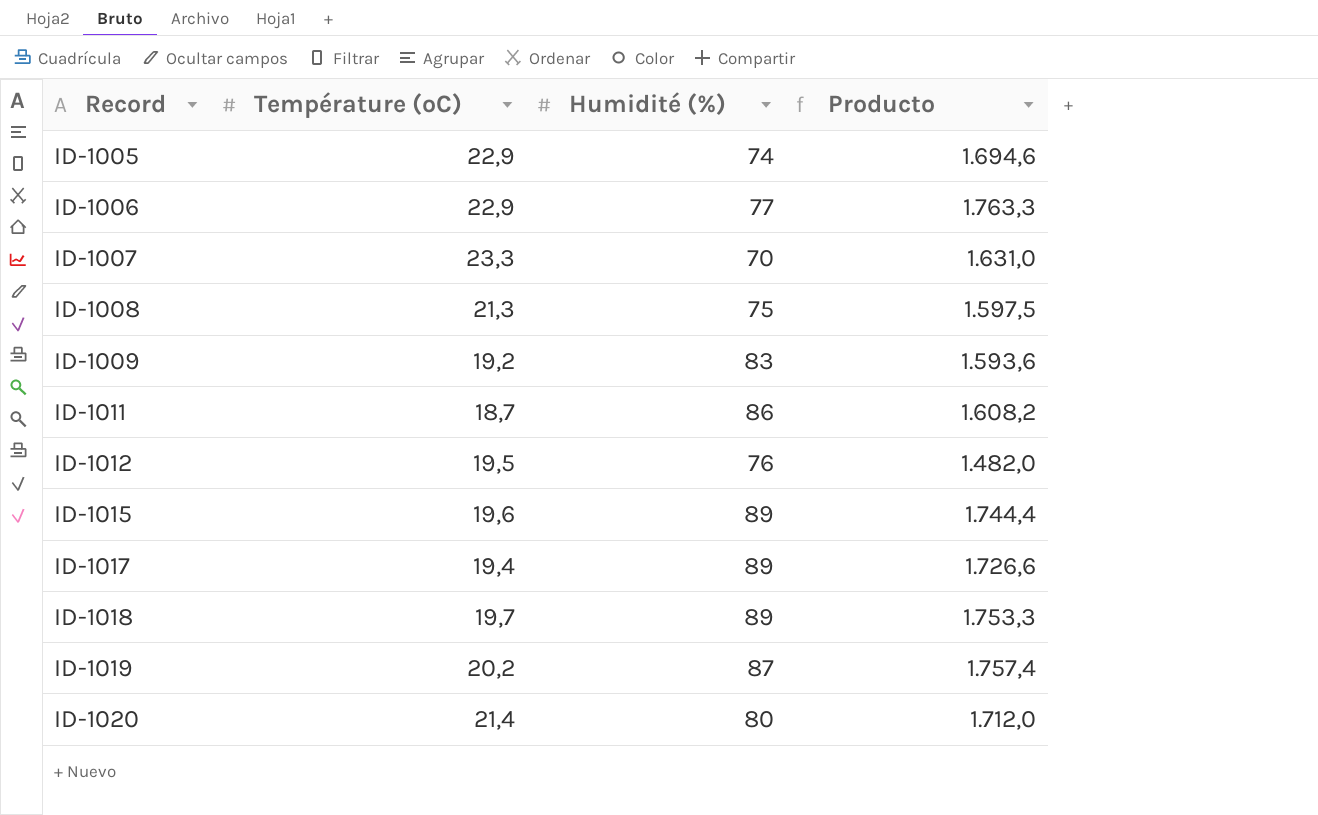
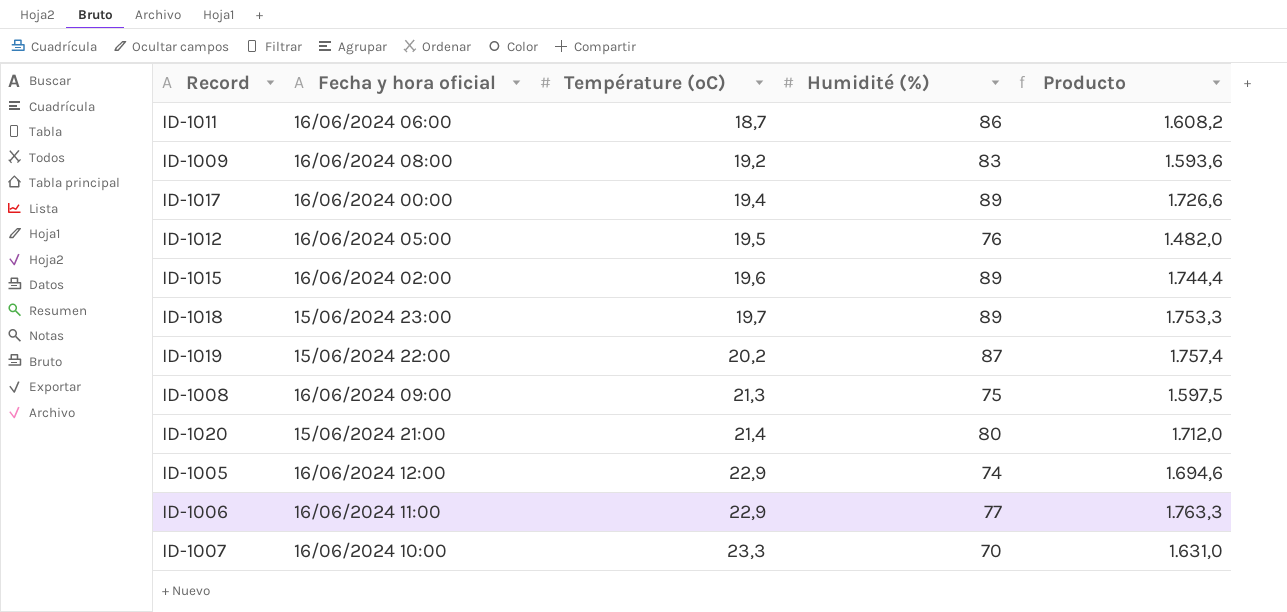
row order: Record ascending -> Température (ºC) ascending
column Fecha y hora oficial | position: none -> 2

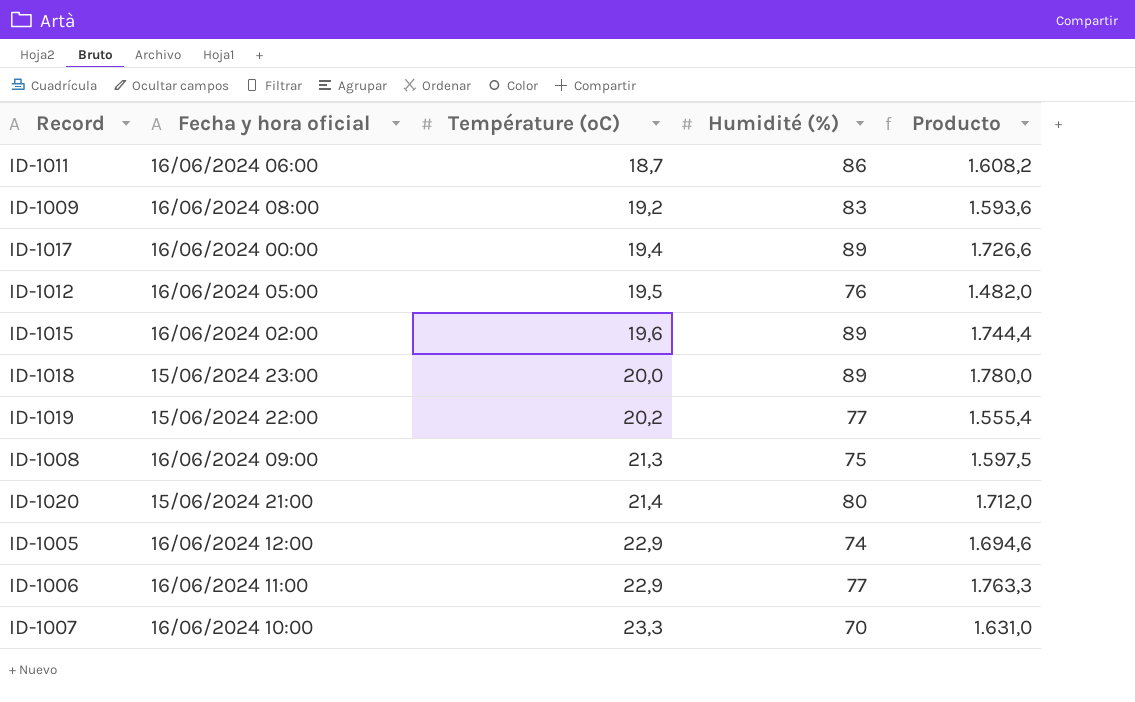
ID-1018 | Température (ºC): 19,7 -> 20,0
ID-1018 | Producto: 1.753,3 -> 1.780,0
ID-1019 | Humidité (%): 87 -> 77
ID-1019 | Producto: 1.757,4 -> 1.555,4

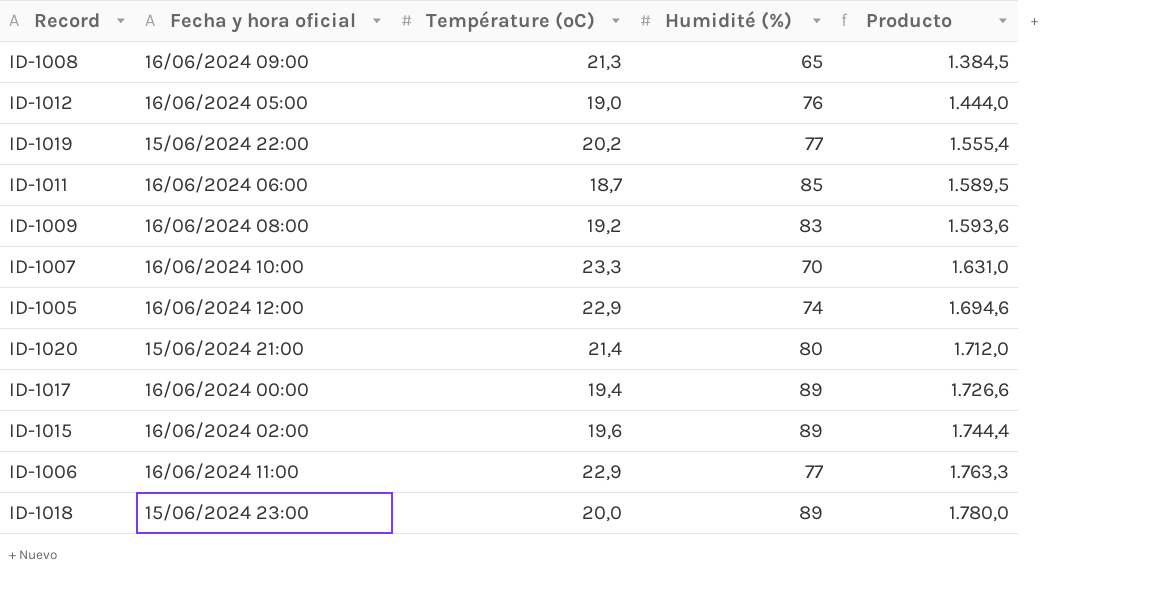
row order: Température (ºC) ascending -> Producto ascending
ID-1008 | Humidité (%): 75 -> 65
ID-1008 | Producto: 1.597,5 -> 1.384,5
ID-1012 | Température (ºC): 19,5 -> 19,0
ID-1012 | Producto: 1.482,0 -> 1.444,0
ID-1011 | Humidité (%): 86 -> 85
ID-1011 | Producto: 1.608,2 -> 1.589,5

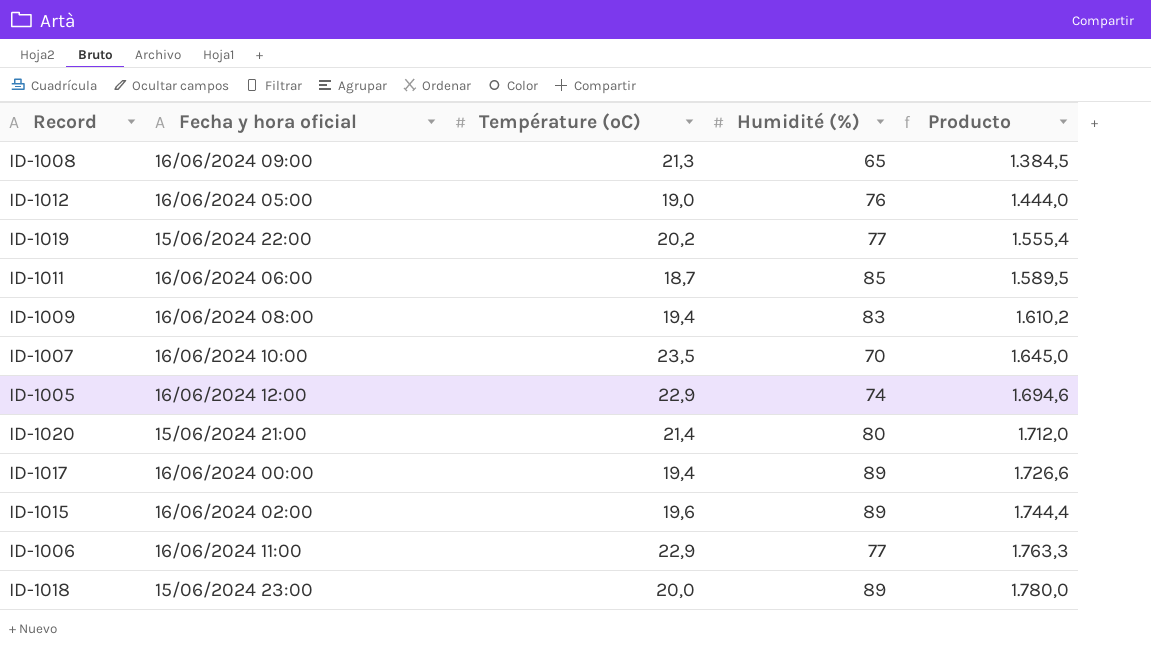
ID-1009 | Température (ºC): 19,2 -> 19,4
ID-1009 | Producto: 1.593,6 -> 1.610,2
ID-1007 | Température (ºC): 23,3 -> 23,5
ID-1007 | Producto: 1.631,0 -> 1.645,0

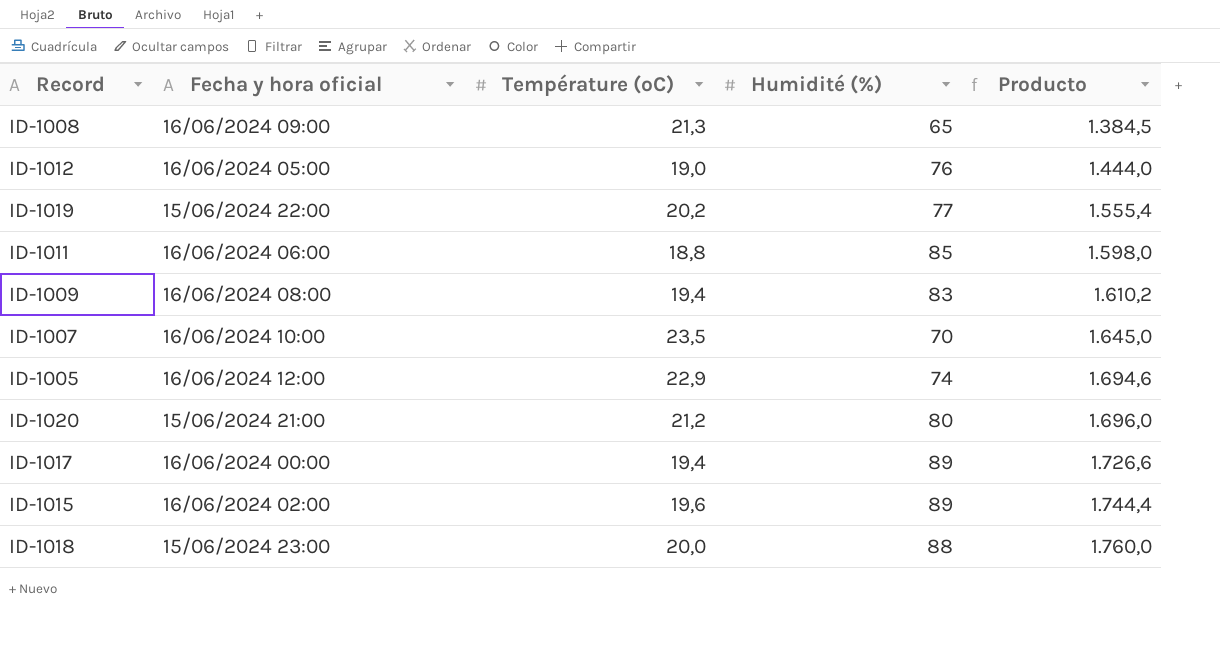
row ID-1006: 16/06/2024 11:00 | 22,9 | 77 | 1.763,3 -> none
ID-1011 | Température (ºC): 18,7 -> 18,8
ID-1011 | Producto: 1.589,5 -> 1.598,0
ID-1020 | Température (ºC): 21,4 -> 21,2
ID-1020 | Producto: 1.712,0 -> 1.696,0
ID-1018 | Humidité (%): 89 -> 88
ID-1018 | Producto: 1.780,0 -> 1.760,0

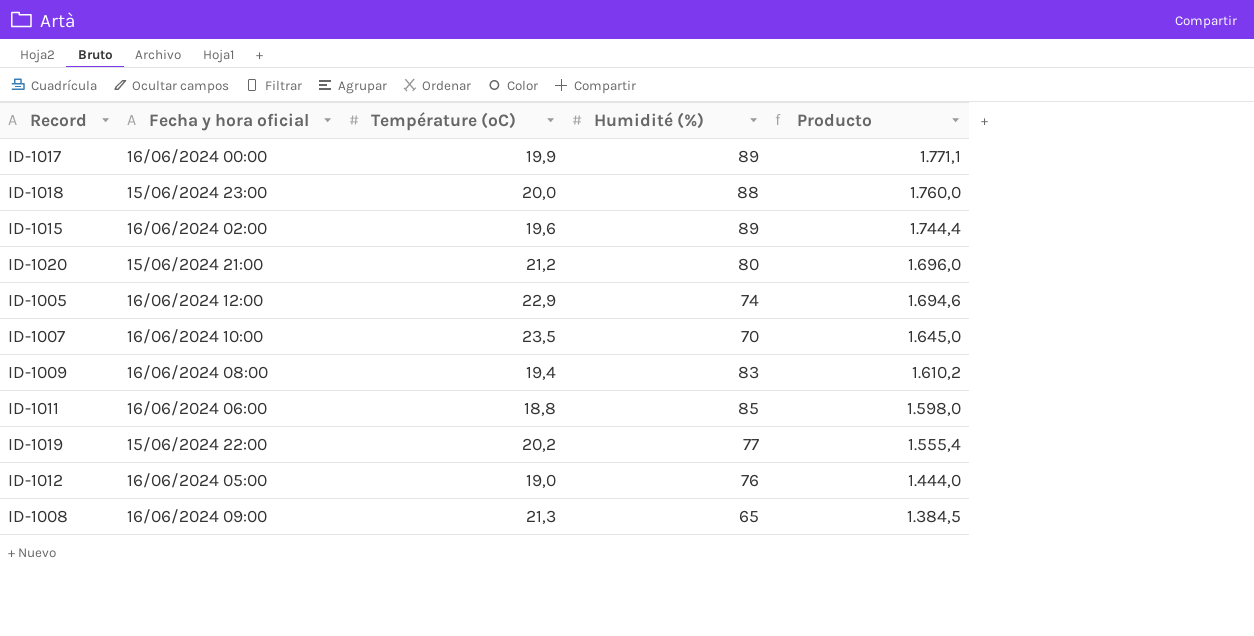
row order: Producto ascending -> Producto descending
ID-1017 | Température (ºC): 19,4 -> 19,9
ID-1017 | Producto: 1.726,6 -> 1.771,1

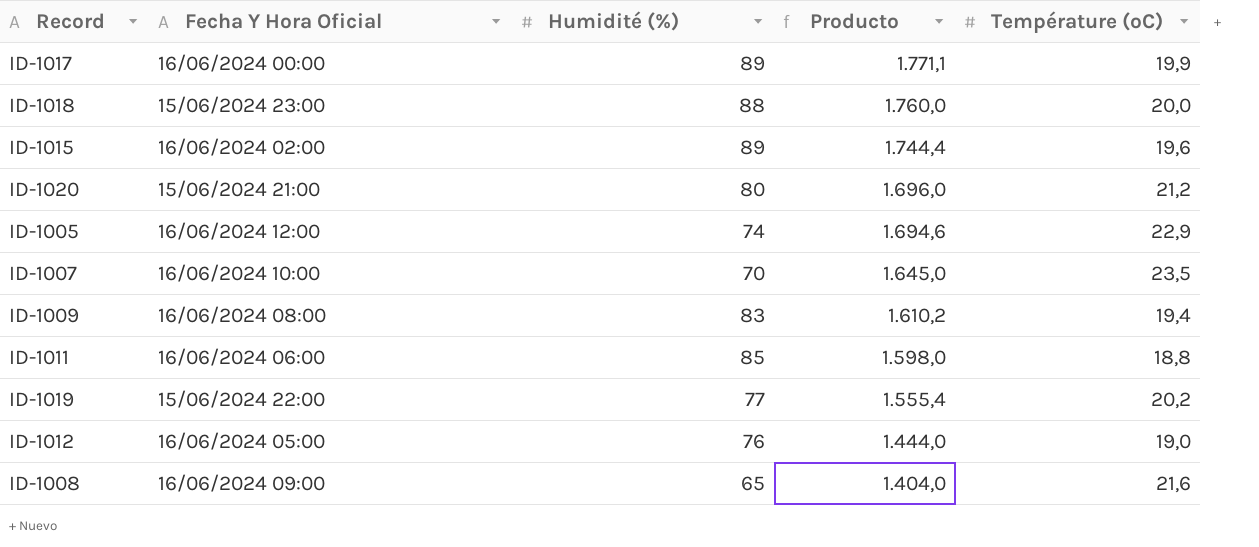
column name: Fecha y hora oficial -> Fecha Y Hora Oficial
column Température (ºC) | position: 3 -> 5
ID-1008 | Producto: 1.384,5 -> 1.404,0
ID-1008 | Température (ºC): 21,3 -> 21,6

